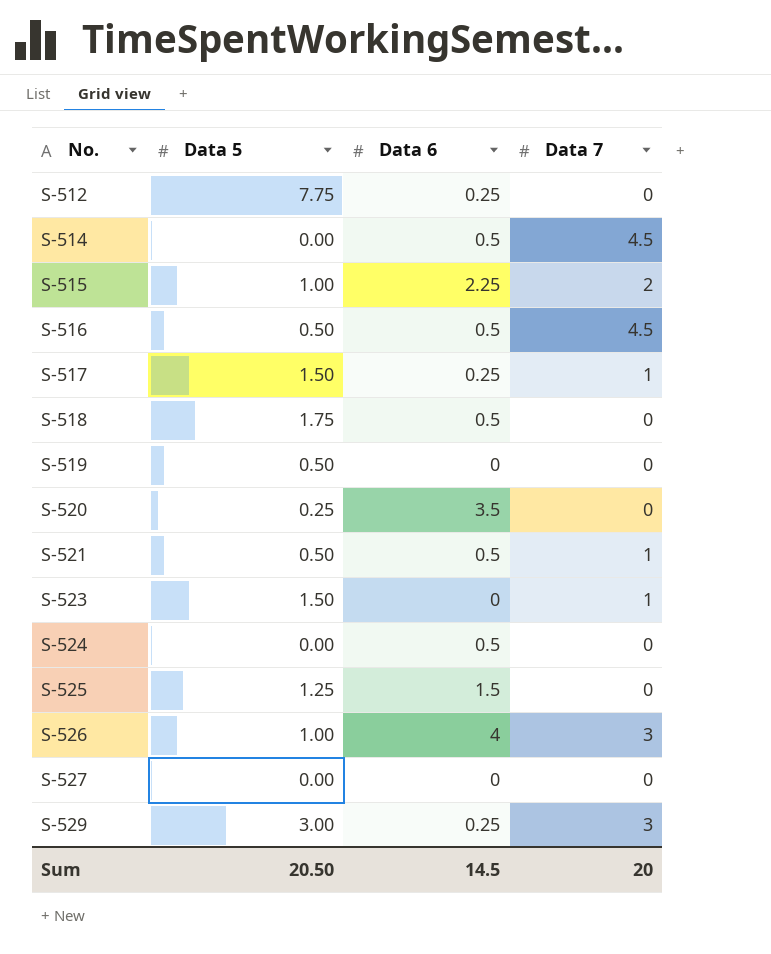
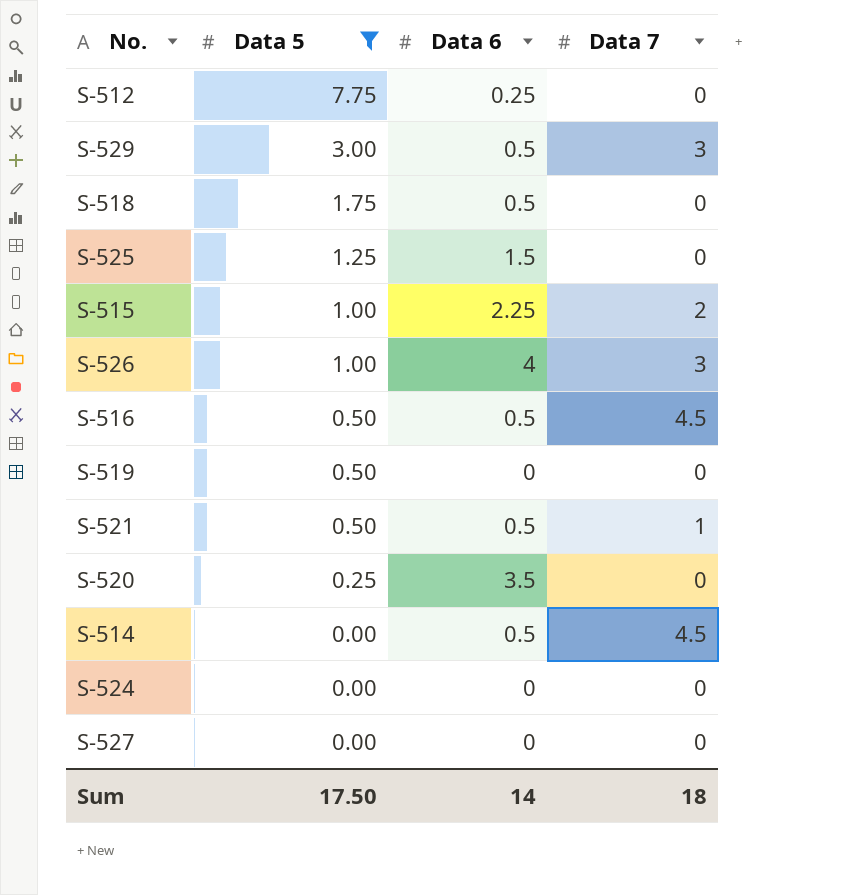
filter: none -> Data 5 != 1.50
row order: No. ascending -> Data 5 descending
S-529 | Data 6: 0.25 -> 0.5
S-524 | Data 6: 0.5 -> 0
Sum | Data 5: 20.50 -> 17.50
Sum | Data 6: 14.5 -> 14
Sum | Data 7: 20 -> 18

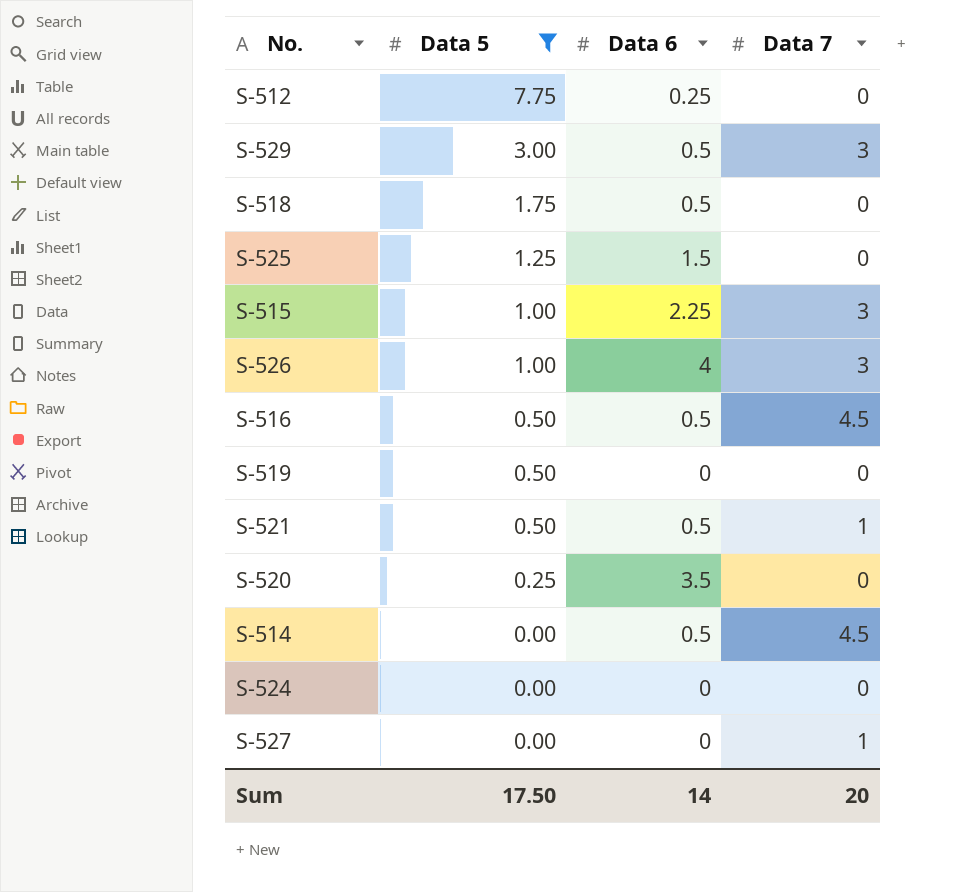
S-515 | Data 7: 2 -> 3
S-527 | Data 7: 0 -> 1
Sum | Data 7: 18 -> 20

